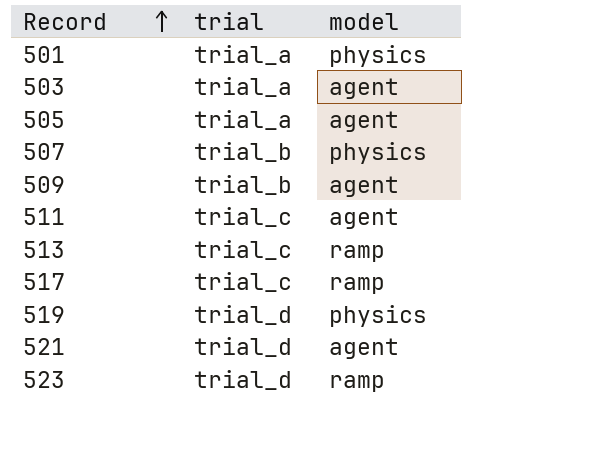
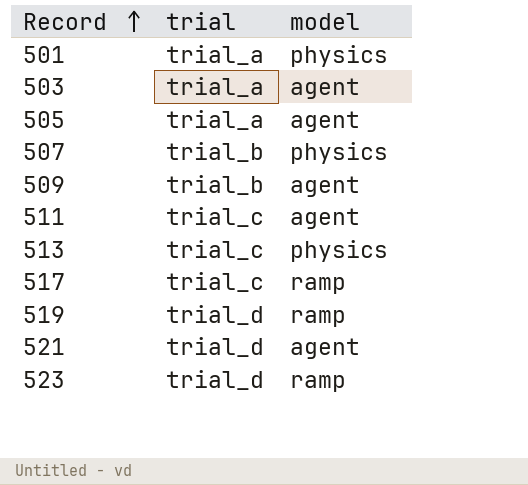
513 | model: ramp -> physics
519 | model: physics -> ramp

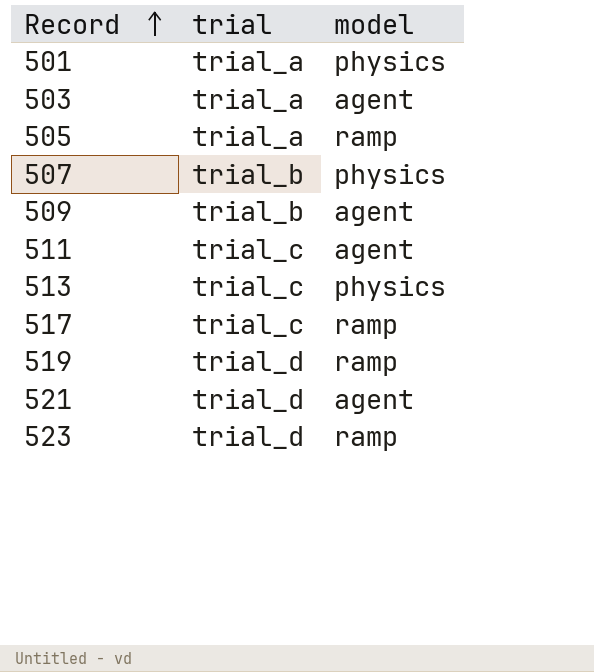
505 | model: agent -> ramp

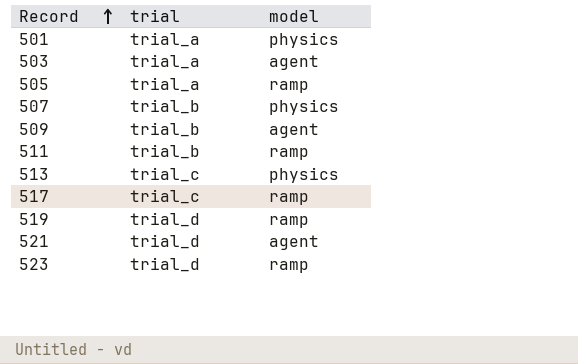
511 | trial: trial_c -> trial_b
511 | model: agent -> ramp

